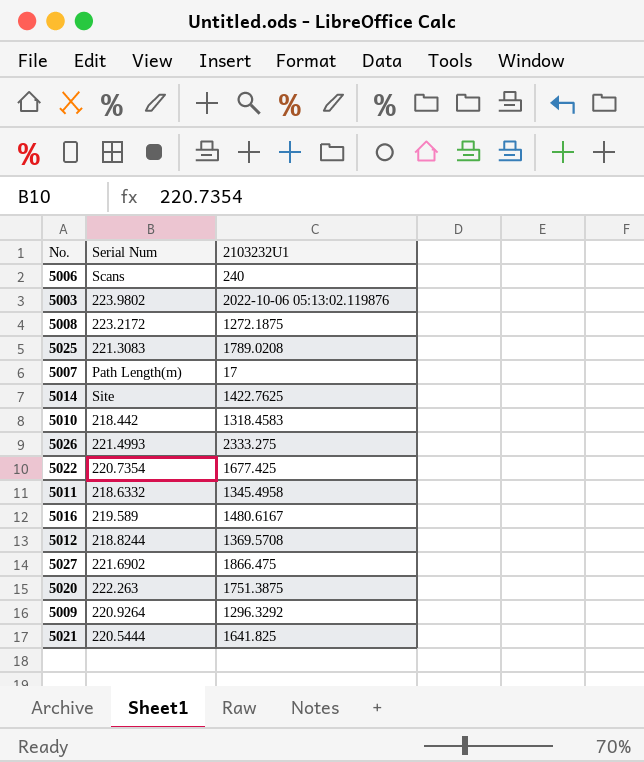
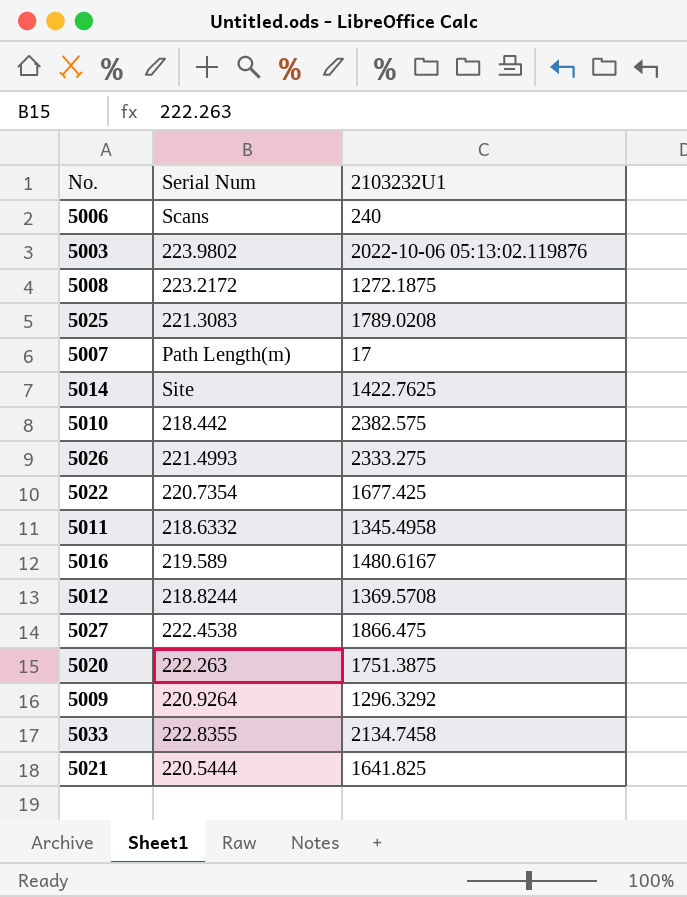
5010 | 2103232U1: 1318.4583 -> 2382.575
5027 | Serial Num: 221.6902 -> 222.4538
row 5033: none -> 222.8355 | 2134.7458

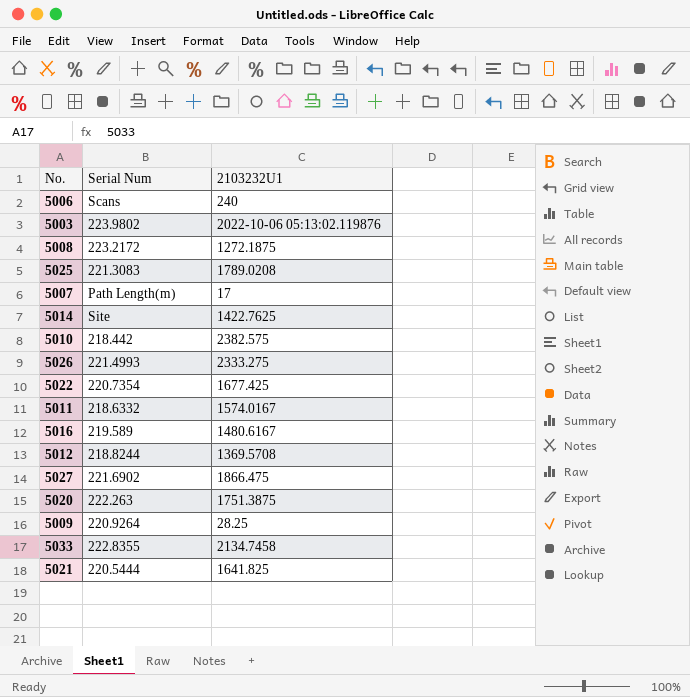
5011 | 2103232U1: 1345.4958 -> 1574.0167
5027 | Serial Num: 222.4538 -> 221.6902
5009 | 2103232U1: 1296.3292 -> 28.25

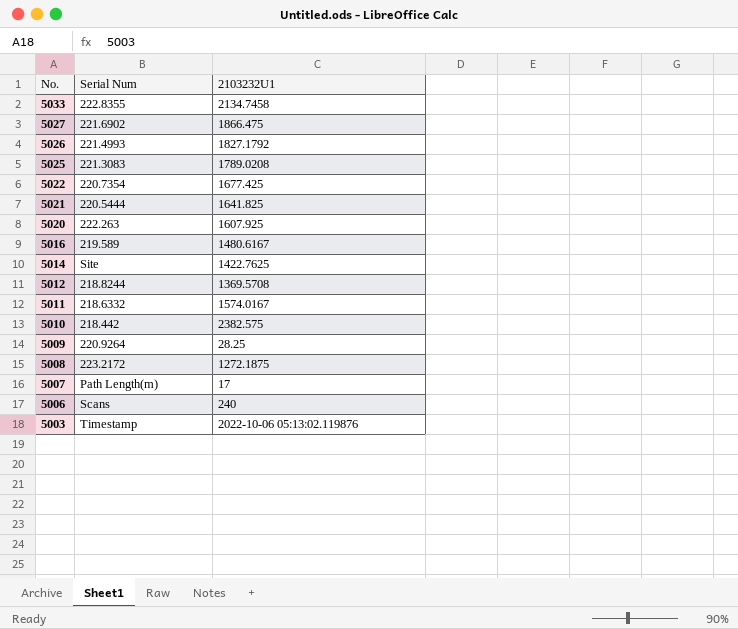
row order: none -> No. descending
5026 | 2103232U1: 2333.275 -> 1827.1792
5020 | 2103232U1: 1751.3875 -> 1607.925
5003 | Serial Num: 223.9802 -> Timestamp

